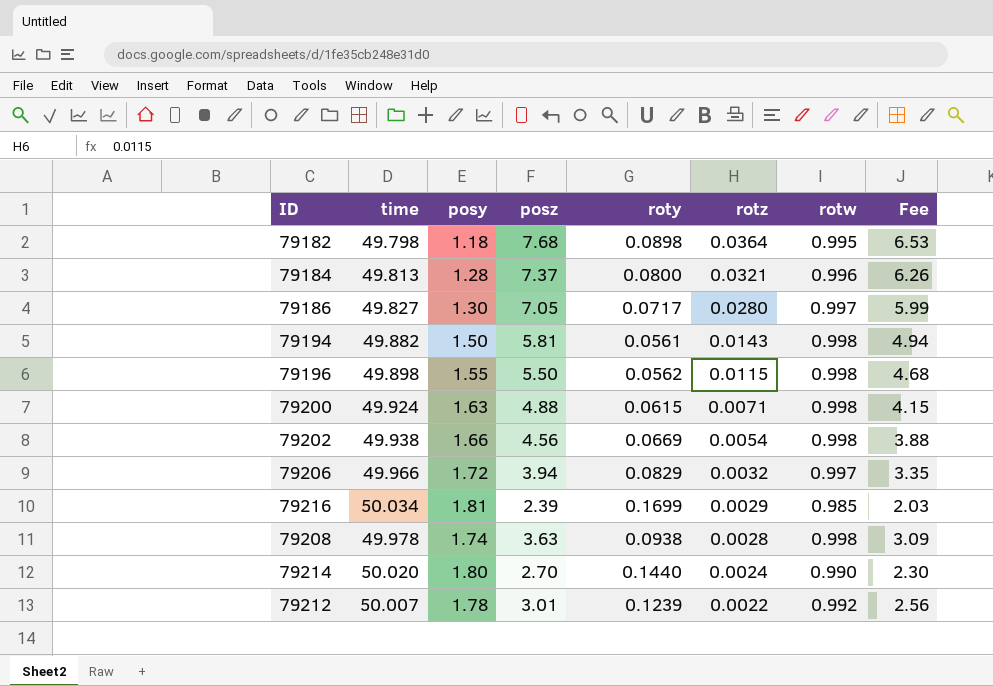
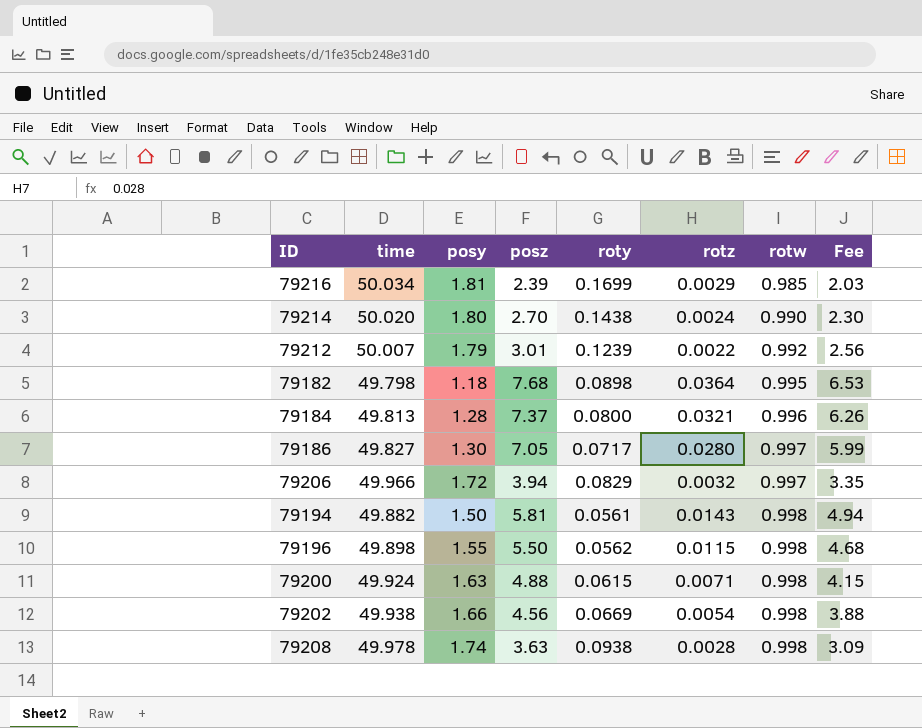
row order: rotz descending -> rotw ascending
79214 | roty: 0.1440 -> 0.1438
79212 | posy: 1.78 -> 1.79

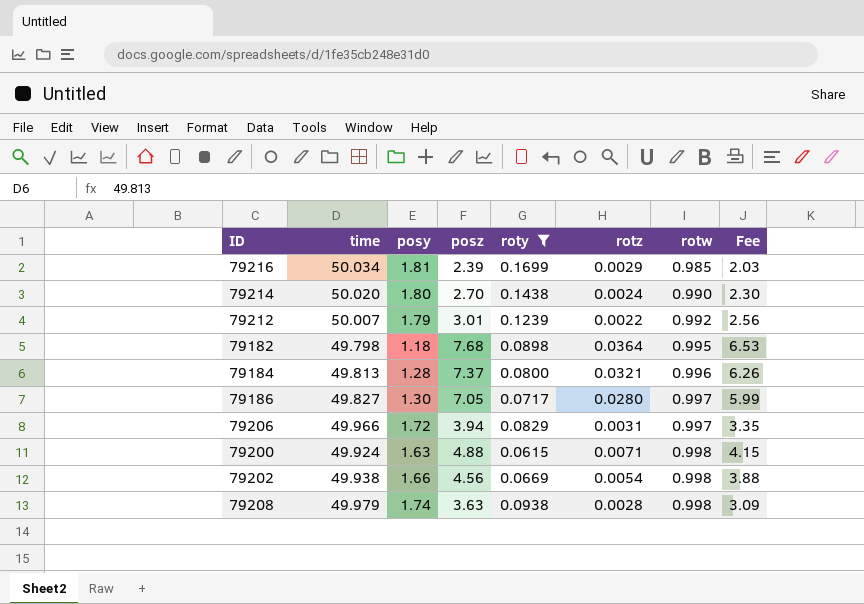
filter: none -> roty >= 0.0615
79206 | rotz: 0.0032 -> 0.0031
79208 | time: 49.978 -> 49.979

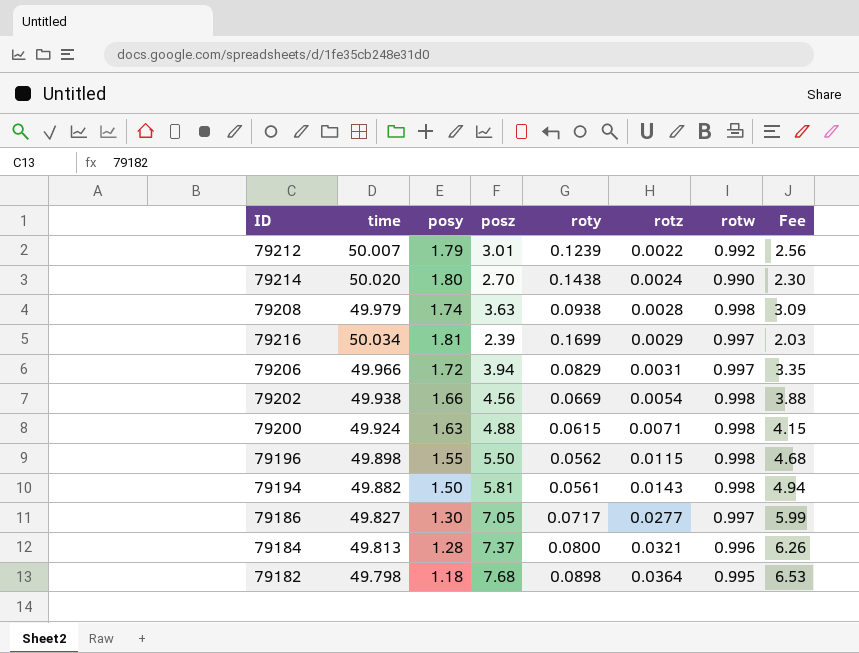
filter: roty >= 0.0615 -> none
row order: rotw ascending -> rotz ascending
79216 | rotw: 0.985 -> 0.997
79186 | rotz: 0.0280 -> 0.0277

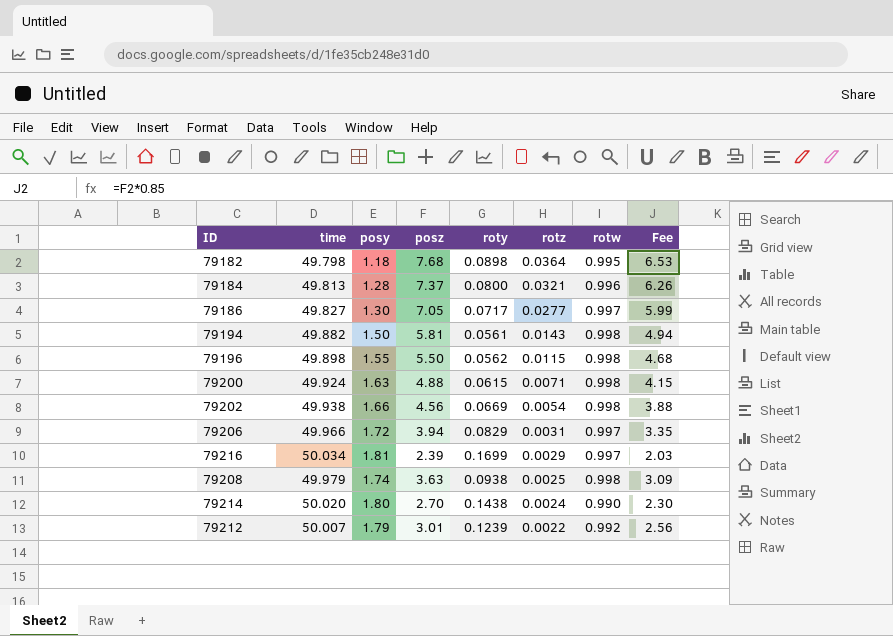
row order: rotz ascending -> rotz descending
79208 | rotz: 0.0028 -> 0.0025

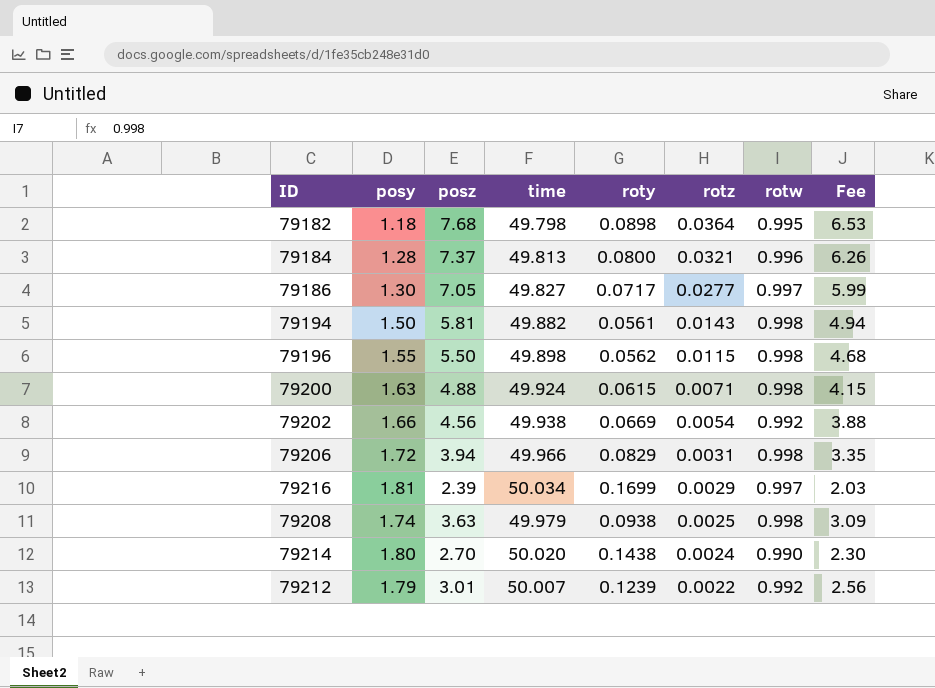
column time | position: 2 -> 4
79202 | rotw: 0.998 -> 0.992
79206 | rotw: 0.997 -> 0.998

